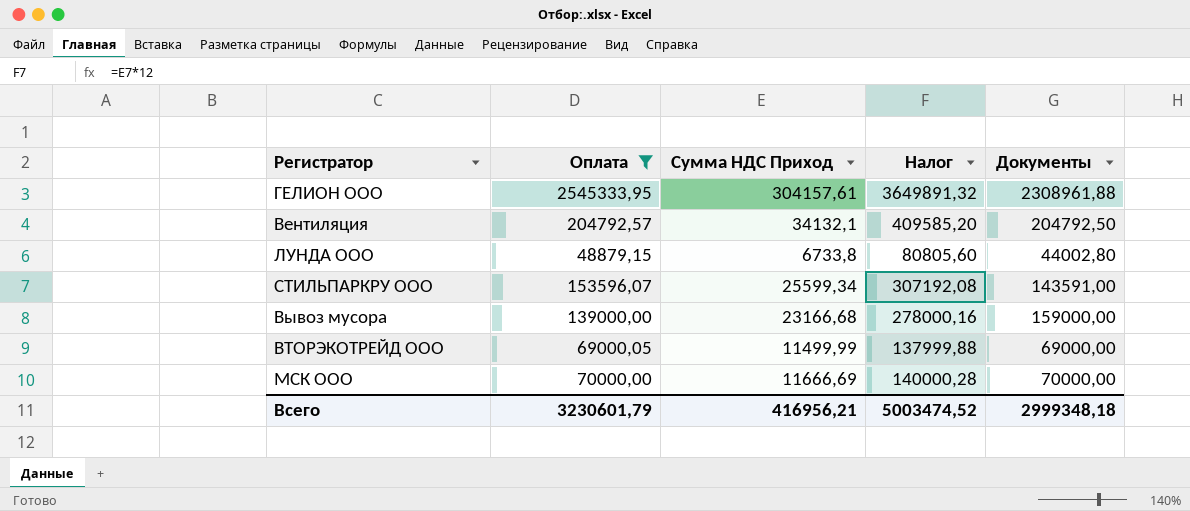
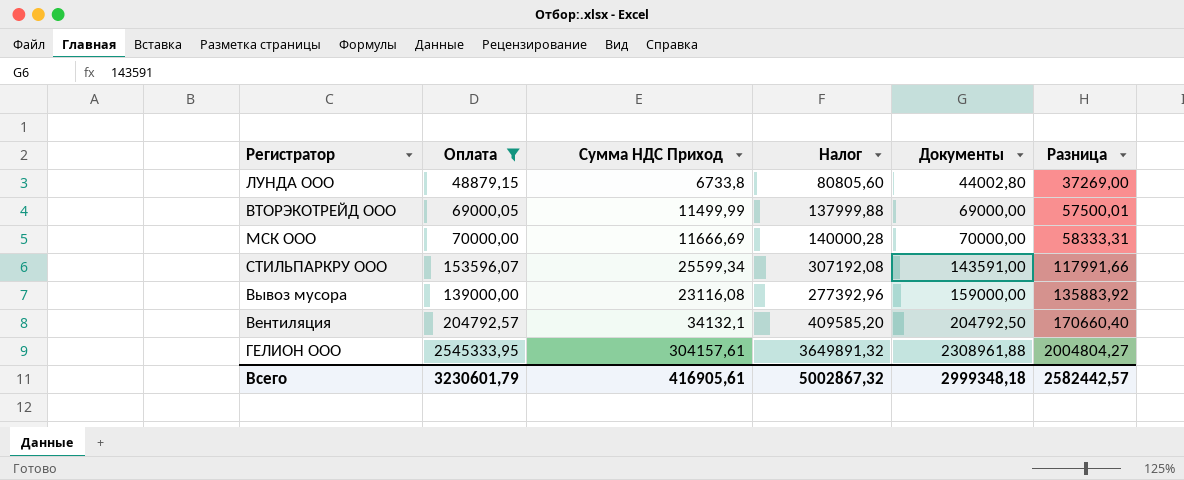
row order: none -> Документы ascending
column Разница | formula: none -> [Документы] - [Сумма НДС Приход]
Вывоз мусора | Сумма НДС Приход: 23166,68 -> 23116,08
Вывоз мусора | Налог: 278000,16 -> 277392,96
Всего | Сумма НДС Приход: 416956,21 -> 416905,61
Всего | Налог: 5003474,52 -> 5002867,32

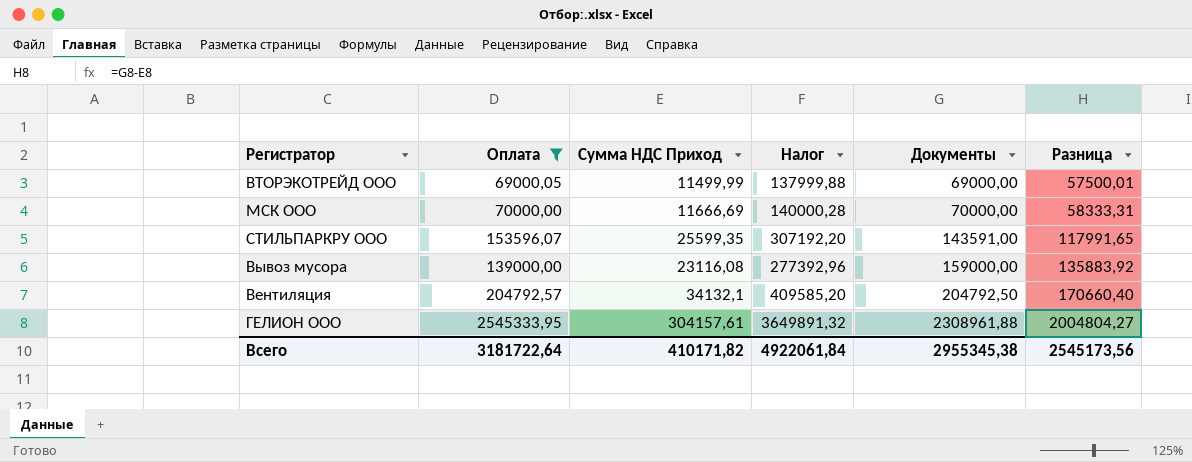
row ЛУНДА ООО: 48879,15 | 6733,8 | 80805,60 | 44002,80 | 37269,00 -> none
СТИЛЬПАРКРУ ООО | Сумма НДС Приход: 25599,34 -> 25599,35
СТИЛЬПАРКРУ ООО | Налог: 307192,08 -> 307192,20
СТИЛЬПАРКРУ ООО | Разница: 117991,66 -> 117991,65
Всего | Оплата: 3230601,79 -> 3181722,64
Всего | Сумма НДС Приход: 416905,61 -> 410171,82
Всего | Налог: 5002867,32 -> 4922061,84
Всего | Документы: 2999348,18 -> 2955345,38
Всего | Разница: 2582442,57 -> 2545173,56

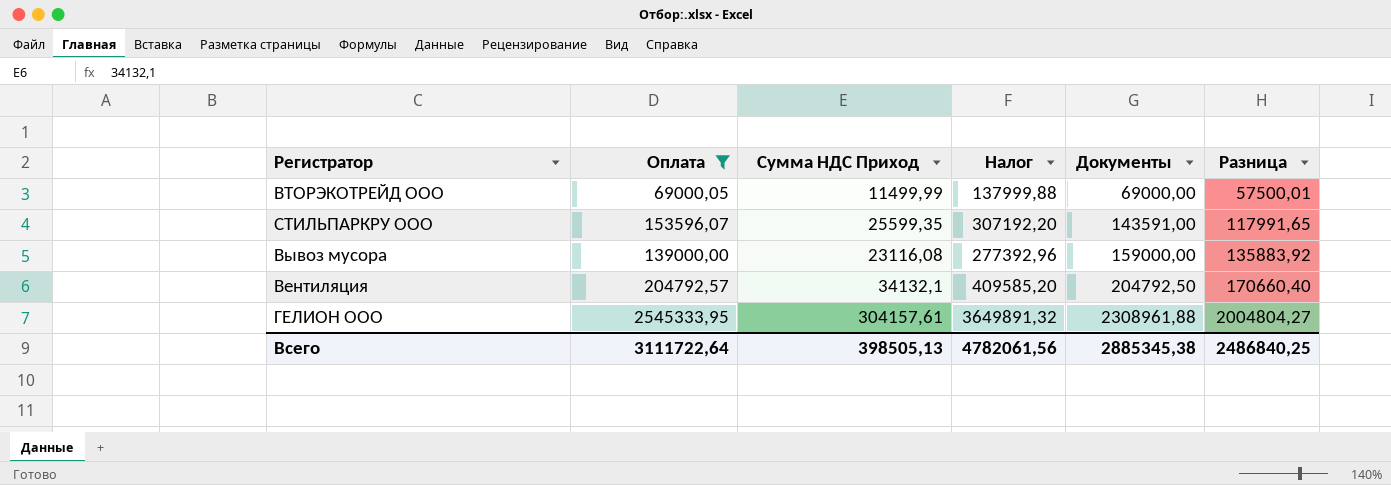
row МСК ООО: 70000,00 | 11666,69 | 140000,28 | 70000,00 | 58333,31 -> none
Всего | Оплата: 3181722,64 -> 3111722,64
Всего | Сумма НДС Приход: 410171,82 -> 398505,13
Всего | Налог: 4922061,84 -> 4782061,56
Всего | Документы: 2955345,38 -> 2885345,38
Всего | Разница: 2545173,56 -> 2486840,25

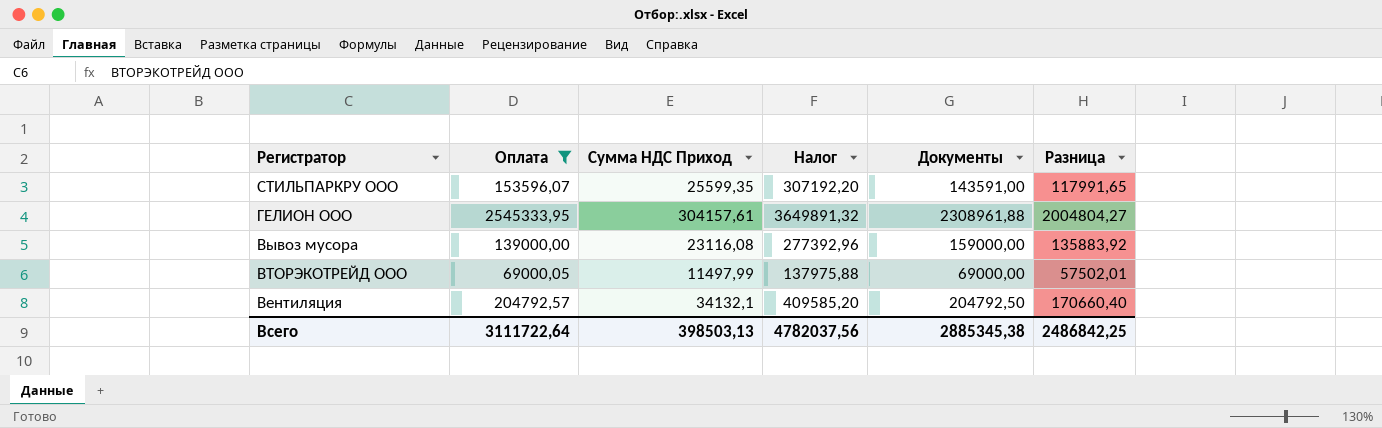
row order: Документы ascending -> Регистратор descending
ВТОРЭКОТРЕЙД ООО | Сумма НДС Приход: 11499,99 -> 11497,99
ВТОРЭКОТРЕЙД ООО | Налог: 137999,88 -> 137975,88
ВТОРЭКОТРЕЙД ООО | Разница: 57500,01 -> 57502,01
Всего | Сумма НДС Приход: 398505,13 -> 398503,13
Всего | Налог: 4782061,56 -> 4782037,56
Всего | Разница: 2486840,25 -> 2486842,25

